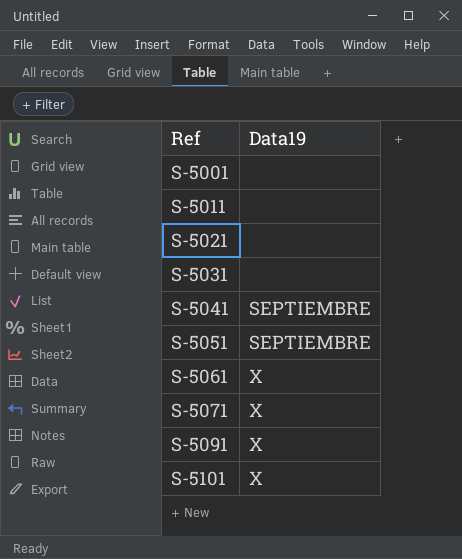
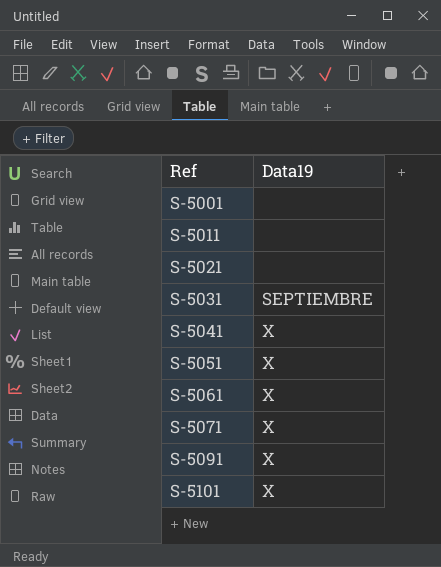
S-5031 | Data19: none -> SEPTIEMBRE
S-5041 | Data19: SEPTIEMBRE -> X
S-5051 | Data19: SEPTIEMBRE -> X

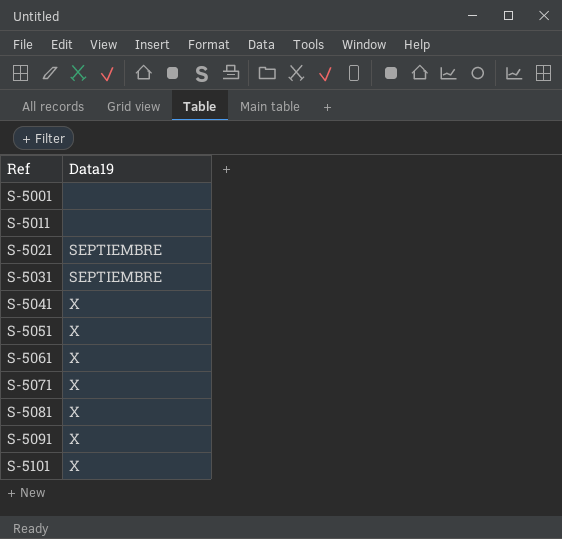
S-5021 | Data19: none -> SEPTIEMBRE
row S-5081: none -> X

